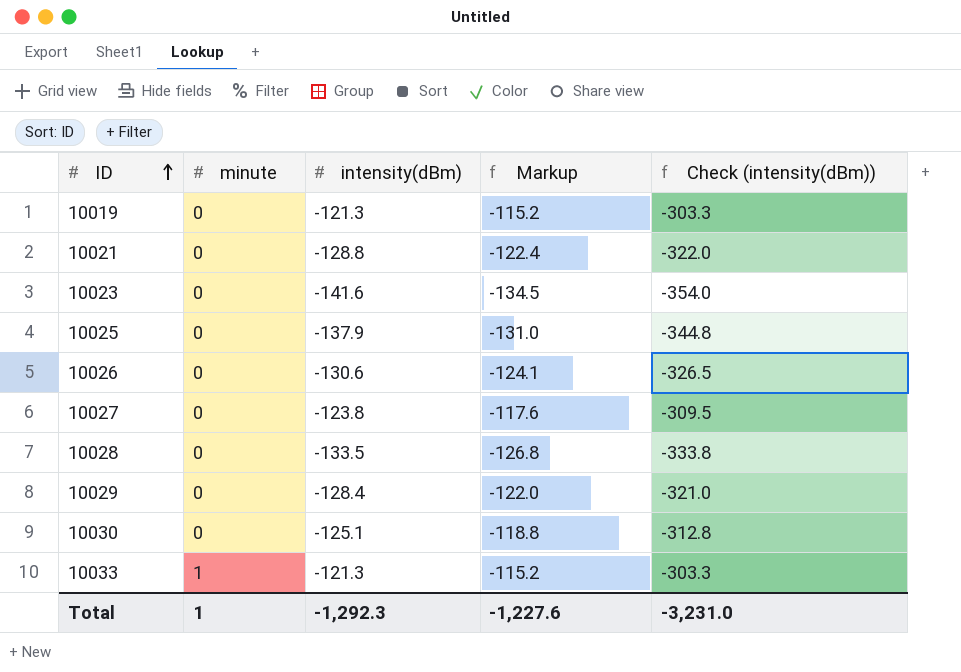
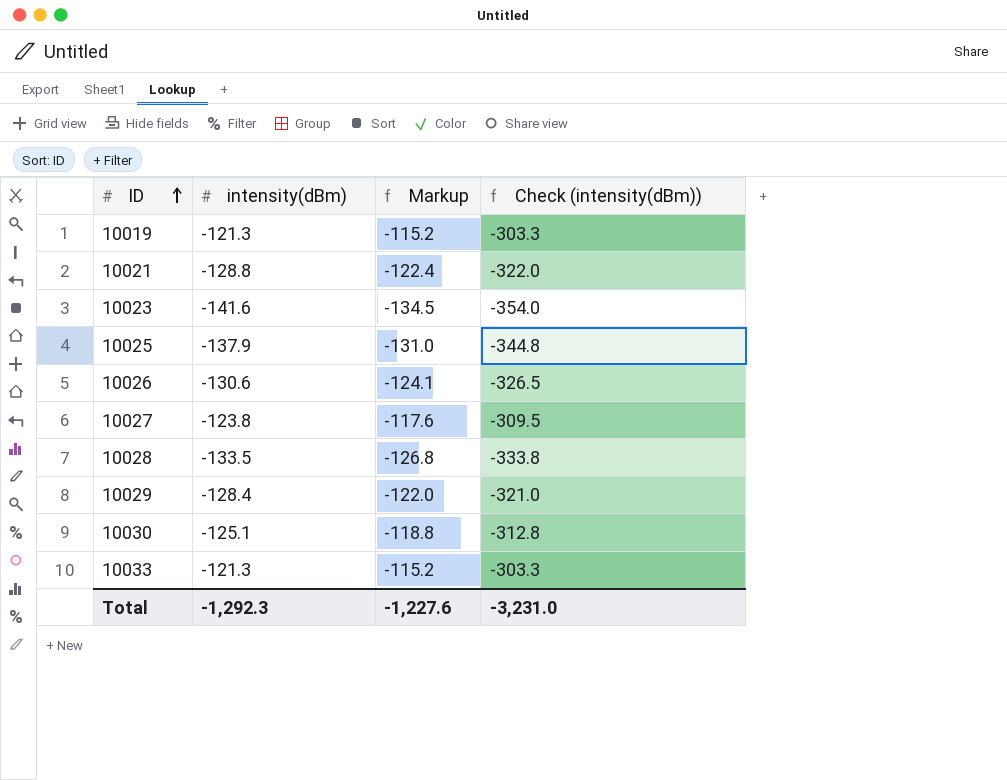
column minute | position: 2 -> none

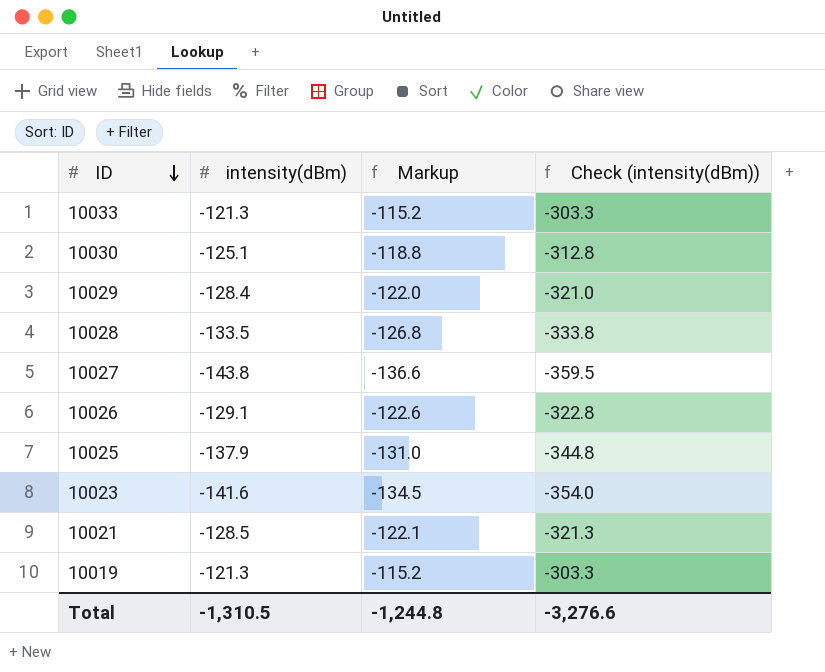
row order: ID ascending -> ID descending
10027 | intensity(dBm): -123.8 -> -143.8
10027 | Markup: -117.6 -> -136.6
10027 | Check (intensity(dBm)): -309.5 -> -359.5
10026 | intensity(dBm): -130.6 -> -129.1
10026 | Markup: -124.1 -> -122.6
10026 | Check (intensity(dBm)): -326.5 -> -322.8
10021 | intensity(dBm): -128.8 -> -128.5
10021 | Markup: -122.4 -> -122.1
10021 | Check (intensity(dBm)): -322.0 -> -321.3
Total | intensity(dBm): -1,292.3 -> -1,310.5
Total | Markup: -1,227.6 -> -1,244.8
Total | Check (intensity(dBm)): -3,231.0 -> -3,276.6

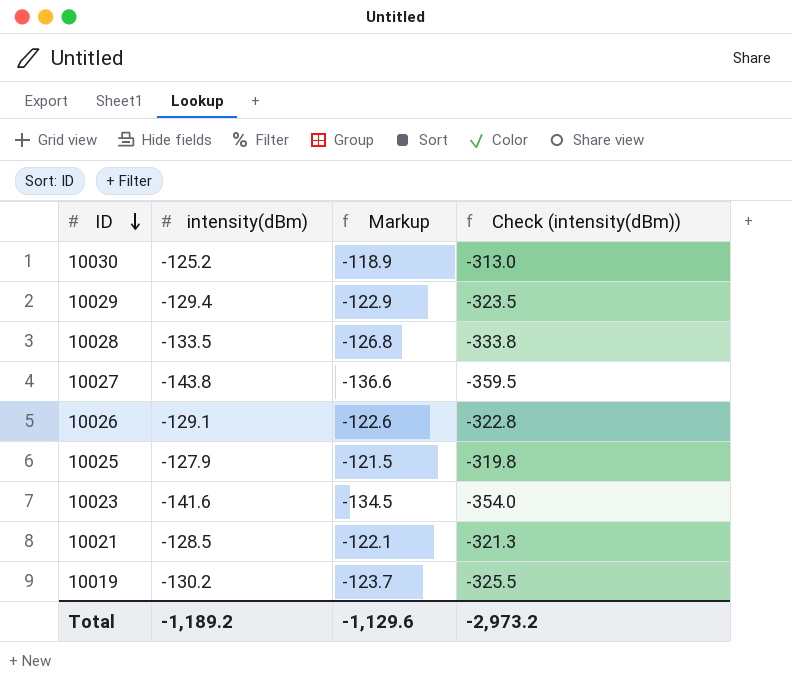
row 10033: -121.3 | -115.2 | -303.3 -> none
10030 | intensity(dBm): -125.1 -> -125.2
10030 | Markup: -118.8 -> -118.9
10030 | Check (intensity(dBm)): -312.8 -> -313.0
10029 | intensity(dBm): -128.4 -> -129.4
10029 | Markup: -122.0 -> -122.9
10029 | Check (intensity(dBm)): -321.0 -> -323.5
10025 | intensity(dBm): -137.9 -> -127.9
10025 | Markup: -131.0 -> -121.5
10025 | Check (intensity(dBm)): -344.8 -> -319.8
10019 | intensity(dBm): -121.3 -> -130.2
10019 | Markup: -115.2 -> -123.7
10019 | Check (intensity(dBm)): -303.3 -> -325.5
Total | intensity(dBm): -1,310.5 -> -1,189.2
Total | Markup: -1,244.8 -> -1,129.6
Total | Check (intensity(dBm)): -3,276.6 -> -2,973.2

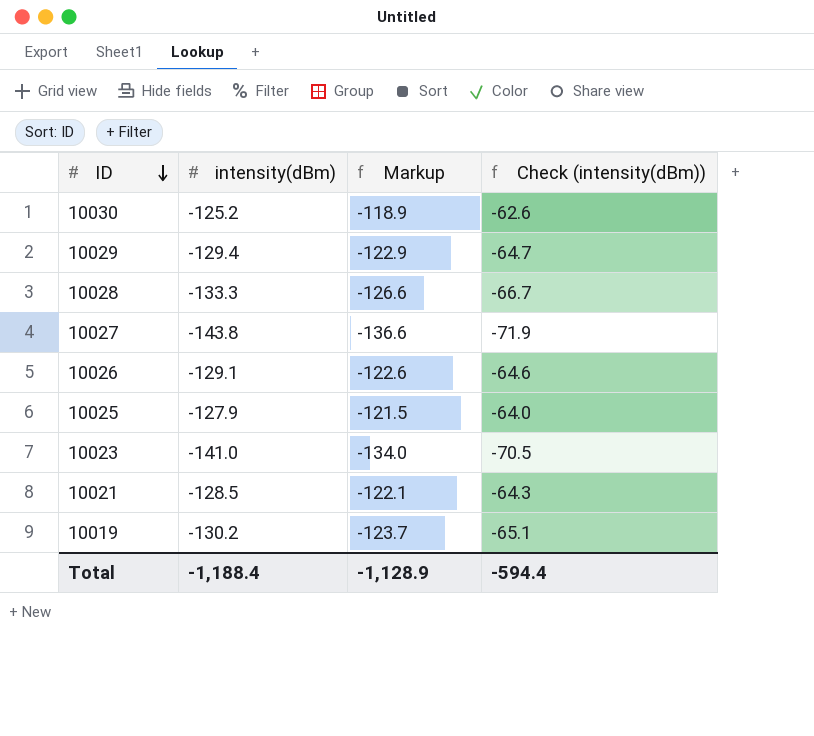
column Check (intensity(dBm)) | formula: [intensity(dBm)] * 2.5 -> [intensity(dBm)] * 0.5
10028 | intensity(dBm): -133.5 -> -133.3
10028 | Markup: -126.8 -> -126.6
10023 | intensity(dBm): -141.6 -> -141.0
10023 | Markup: -134.5 -> -134.0
Total | intensity(dBm): -1,189.2 -> -1,188.4
Total | Markup: -1,129.6 -> -1,128.9
Total | Check (intensity(dBm)): -2,973.2 -> -594.4

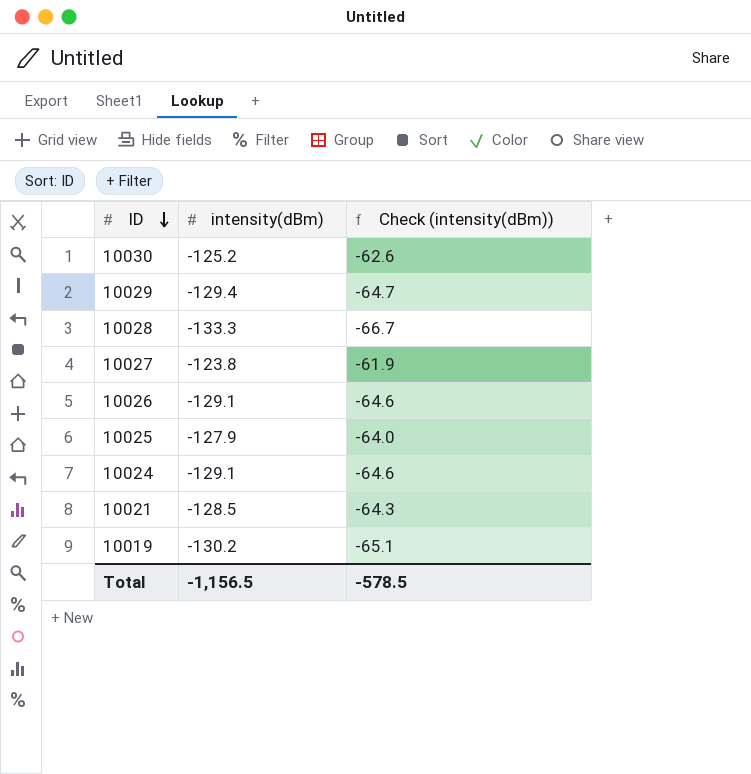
column Markup | formula: [intensity(dBm)] * 0.95 -> none
row 10023: -141.0 | -134.0 | -70.5 -> none
10027 | intensity(dBm): -143.8 -> -123.8
10027 | Check (intensity(dBm)): -71.9 -> -61.9
row 10024: none -> -129.1 | -64.6
Total | intensity(dBm): -1,188.4 -> -1,156.5
Total | Check (intensity(dBm)): -594.4 -> -578.5

